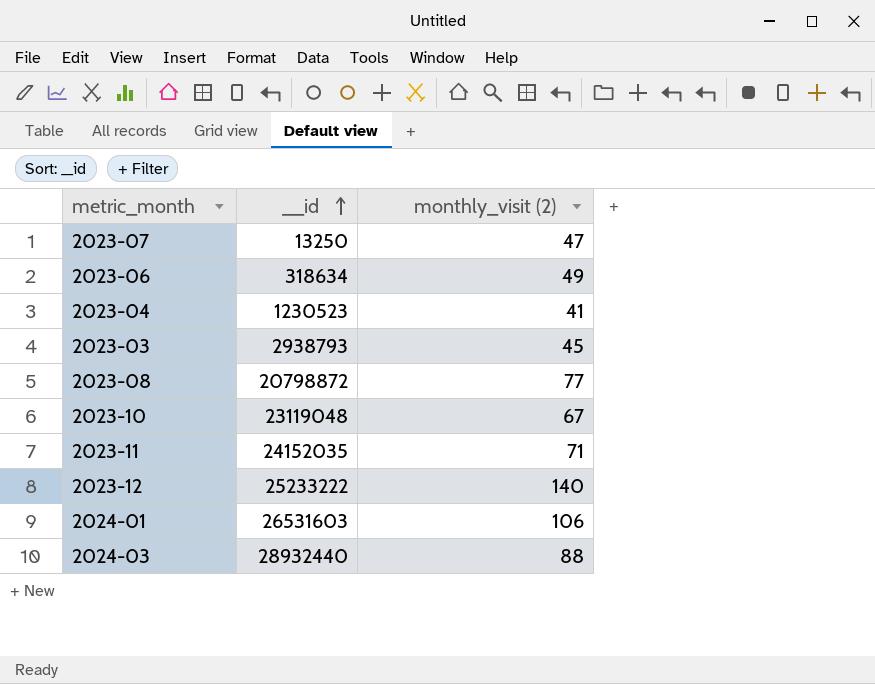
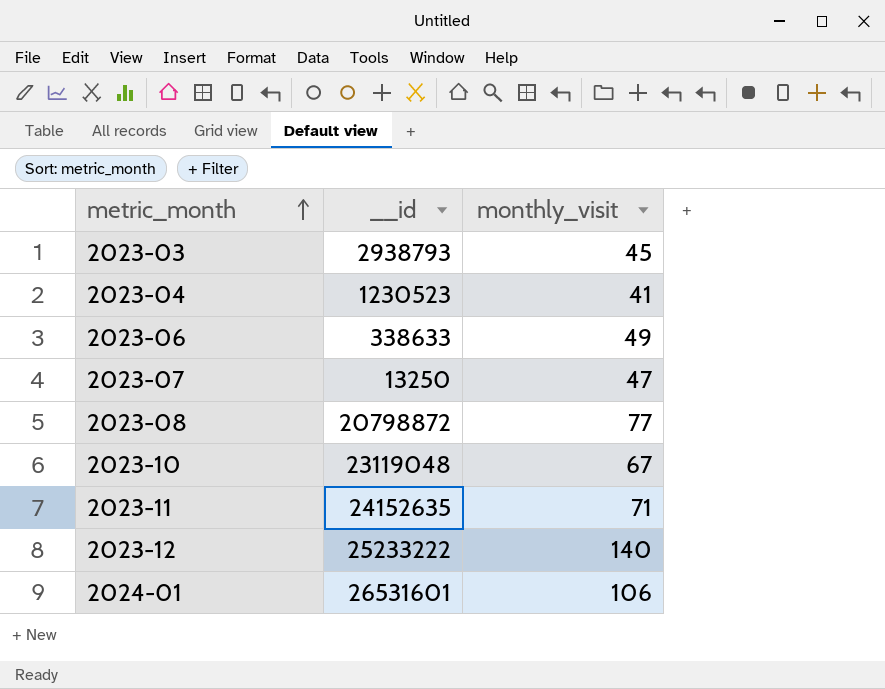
row order: __id ascending -> metric_month ascending
column name: monthly_visit (2) -> monthly_visit
row 2024-03: 28932440 | 88 -> none
2023-06 | __id: 318634 -> 338633
2023-11 | __id: 24152035 -> 24152635
2024-01 | __id: 26531603 -> 26531601

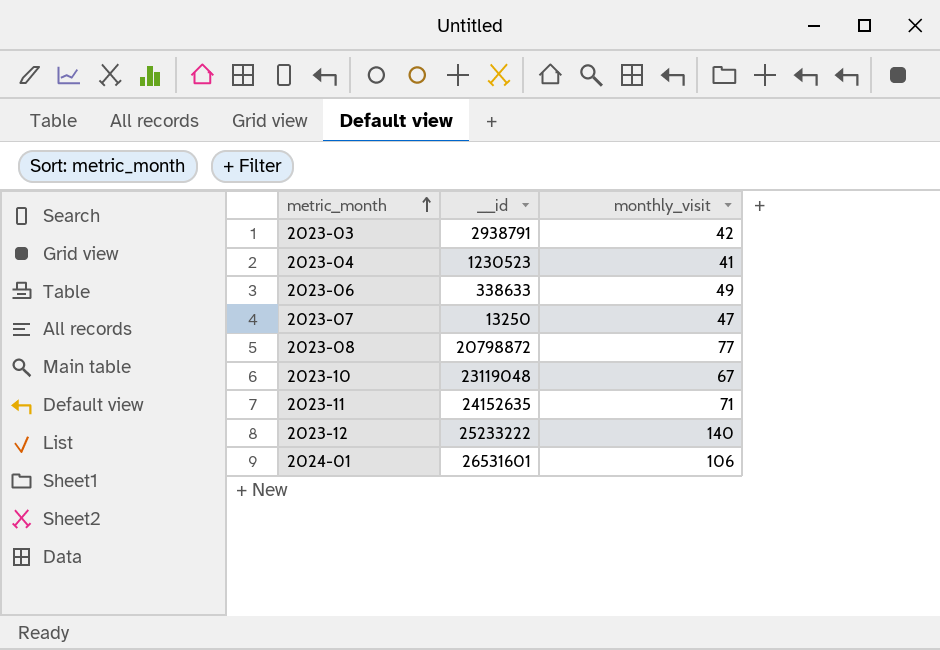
2023-03 | __id: 2938793 -> 2938791
2023-03 | monthly_visit: 45 -> 42

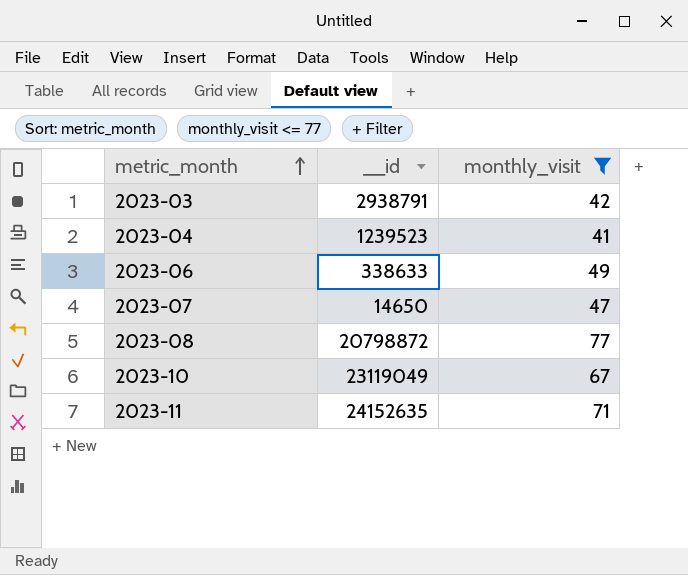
filter: none -> monthly_visit <= 77
2023-04 | __id: 1230523 -> 1239523
2023-07 | __id: 13250 -> 14650
2023-10 | __id: 23119048 -> 23119049

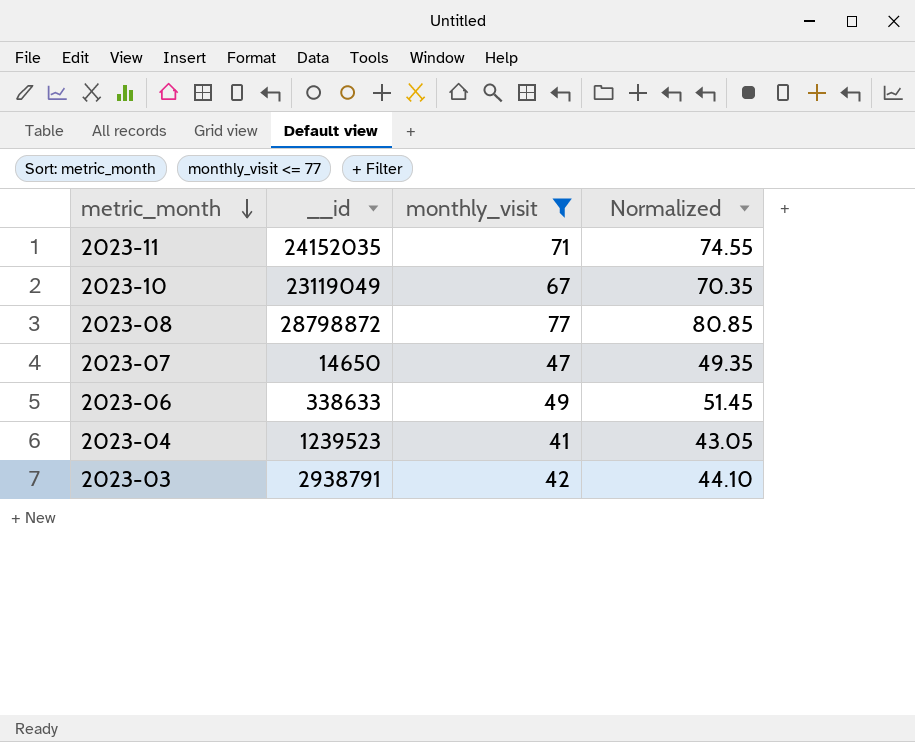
row order: metric_month ascending -> metric_month descending
column Normalized | formula: none -> [monthly_visit] * 1.05
2023-11 | __id: 24152635 -> 24152035
2023-08 | __id: 20798872 -> 28798872

